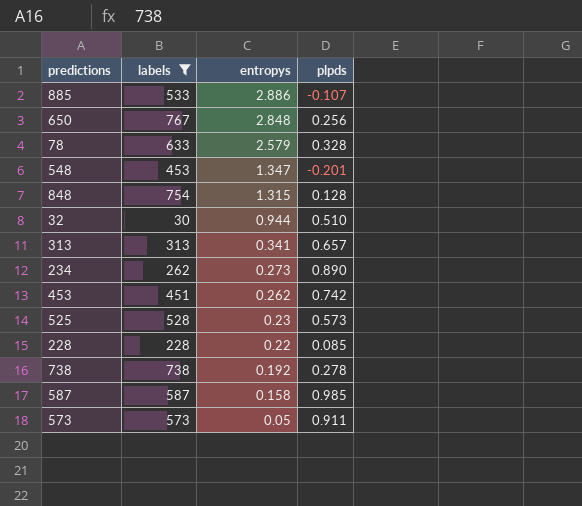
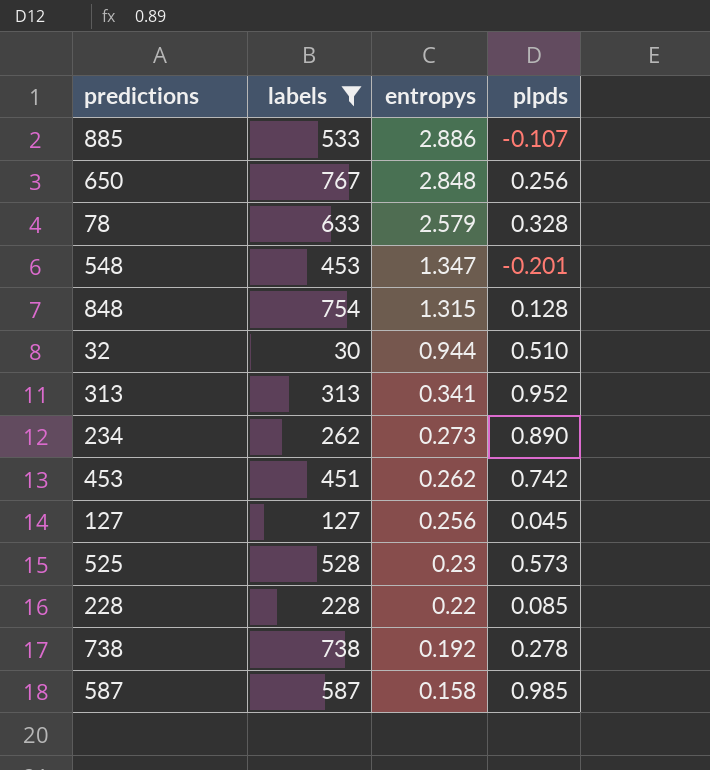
row 573: 573 | 0.05 | 0.911 -> none
313 | plpds: 0.657 -> 0.952
row 127: none -> 127 | 0.256 | 0.045

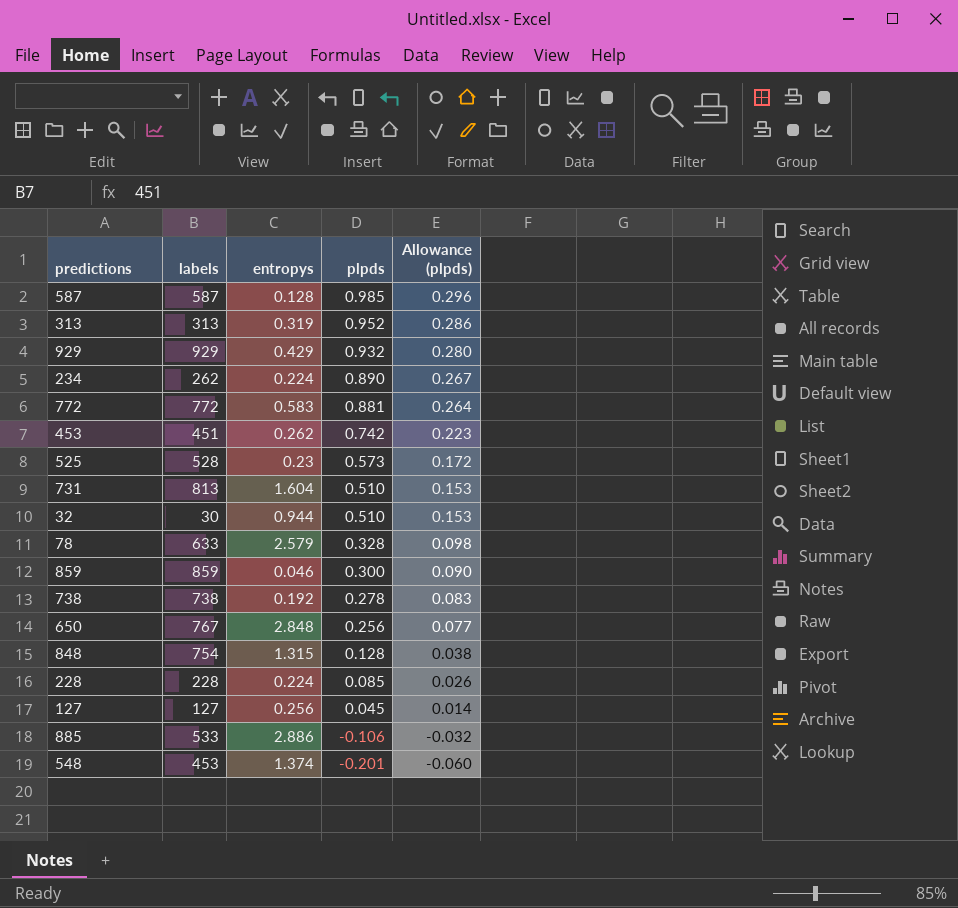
filter: labels <= 767 -> none
row order: entropys descending -> plpds descending
column Allowance (plpds) | formula: none -> [plpds] * 0.3
587 | entropys: 0.158 -> 0.128
313 | entropys: 0.341 -> 0.319
234 | entropys: 0.273 -> 0.224
228 | entropys: 0.22 -> 0.224
885 | plpds: -0.107 -> -0.106
548 | entropys: 1.347 -> 1.374

